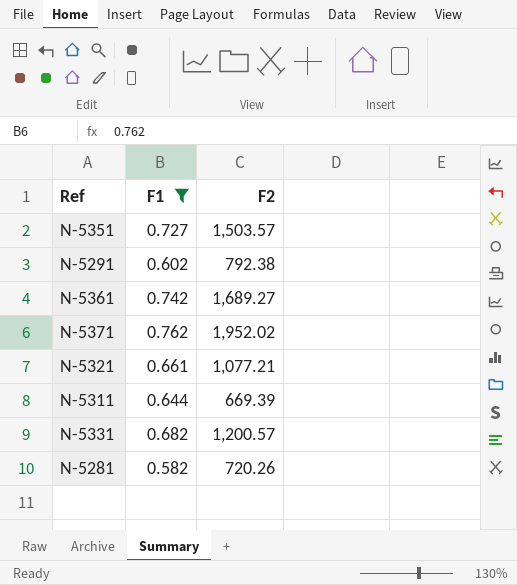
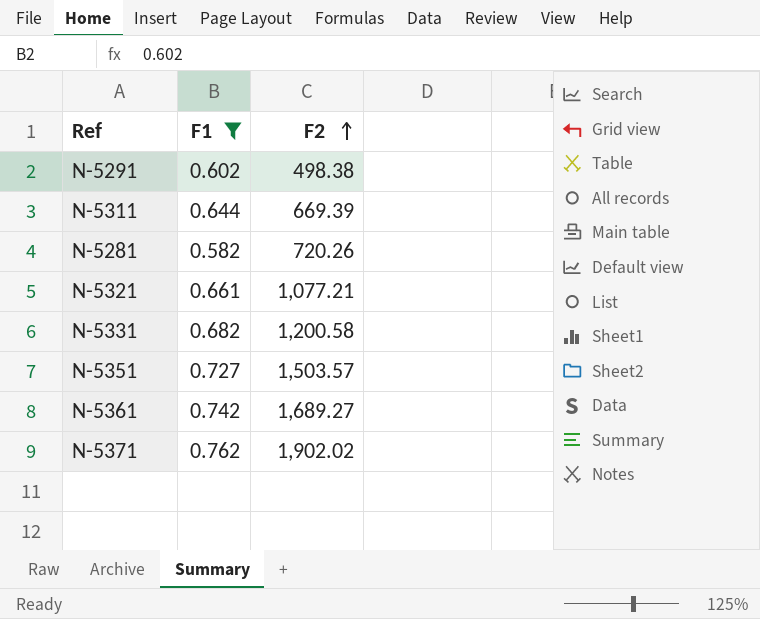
row order: none -> F2 ascending
N-5291 | F2: 792.38 -> 498.38
N-5331 | F2: 1,200.57 -> 1,200.58
N-5371 | F2: 1,952.02 -> 1,902.02

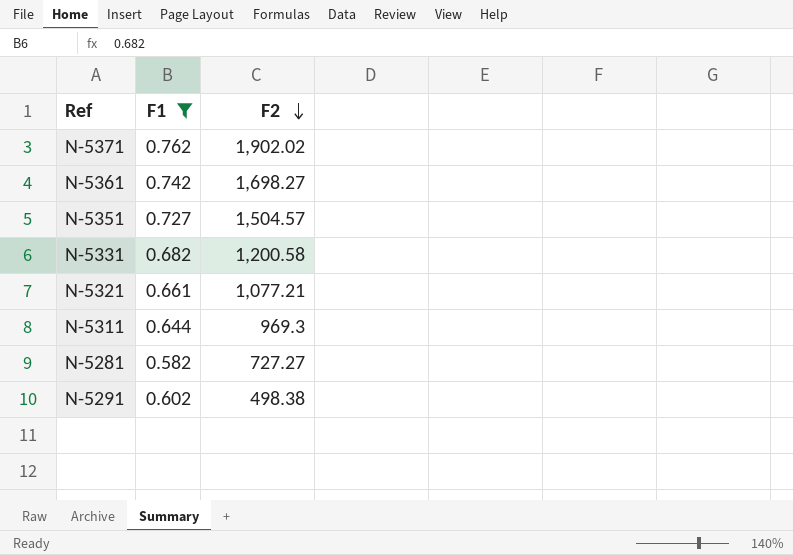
row order: F2 ascending -> F2 descending
N-5361 | F2: 1,689.27 -> 1,698.27
N-5351 | F2: 1,503.57 -> 1,504.57
N-5311 | F2: 669.39 -> 969.3
N-5281 | F2: 720.26 -> 727.27

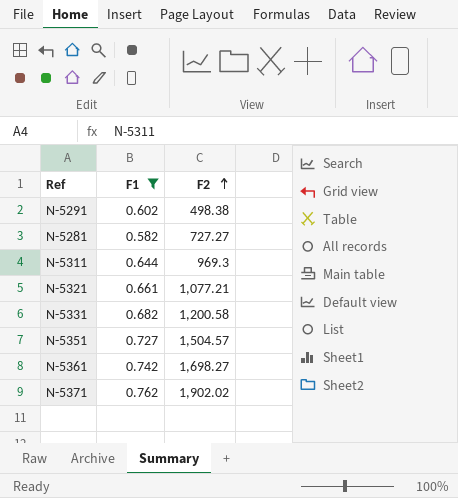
row order: F2 descending -> F2 ascending

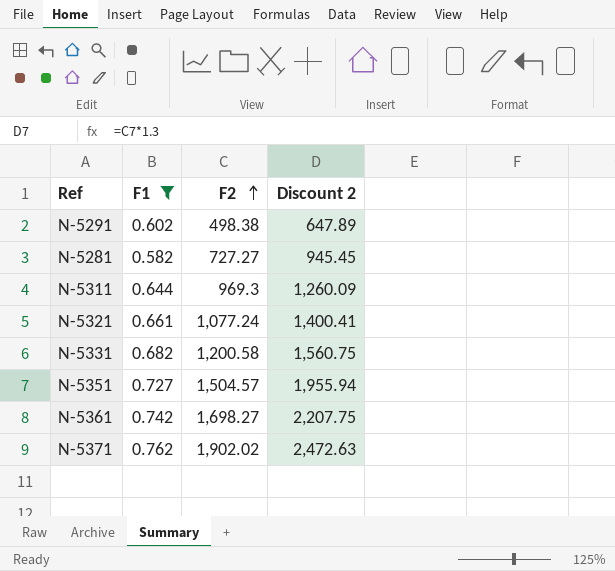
column Discount 2 | formula: none -> [F2] * 1.3
N-5321 | F2: 1,077.21 -> 1,077.24

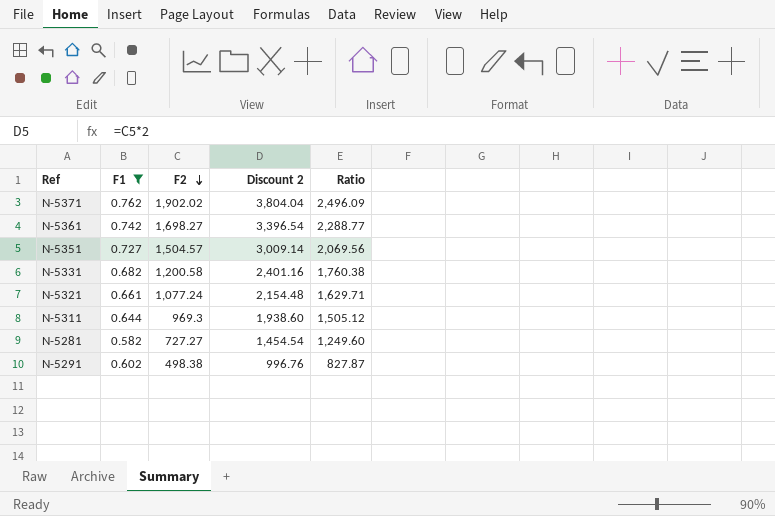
row order: F2 ascending -> F2 descending
column Discount 2 | formula: [F2] * 1.3 -> [F2] * 2
column Ratio | formula: none -> [F2] / [F1]

